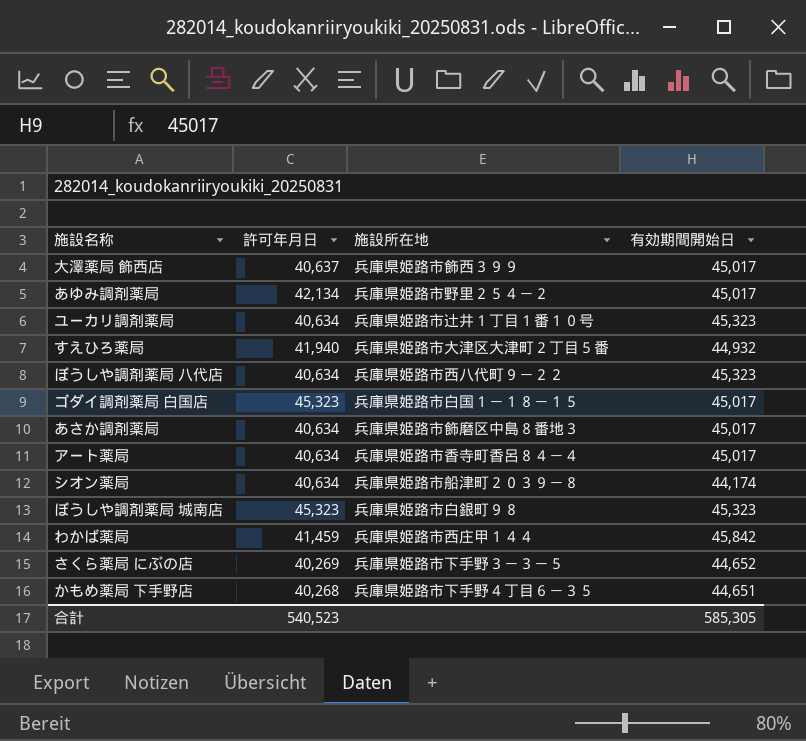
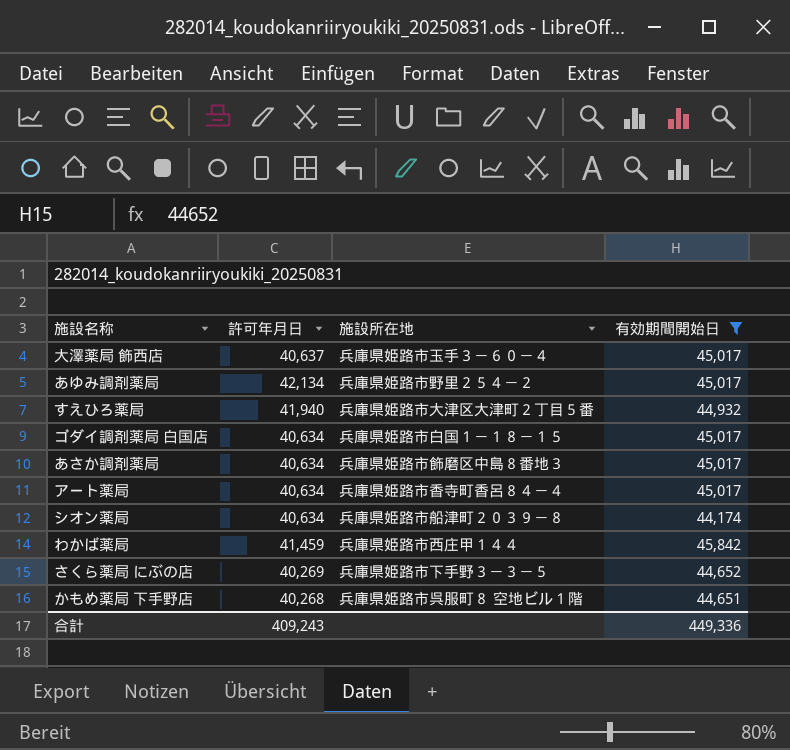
filter: none -> 有効期間開始日 != 45,323
大澤薬局 飾西店 | 施設所在地: 兵庫県姫路市飾西３９９ -> 兵庫県姫路市玉手３－６０－４
ゴダイ調剤薬局 白国店 | 許可年月日: 45,323 -> 40,634
かもめ薬局 下手野店 | 施設所在地: 兵庫県姫路市下手野４丁目６－３５ -> 兵庫県姫路市呉服町８ 空地ビル１階
合計 | 許可年月日: 540,523 -> 409,243
合計 | 有効期間開始日: 585,305 -> 449,336

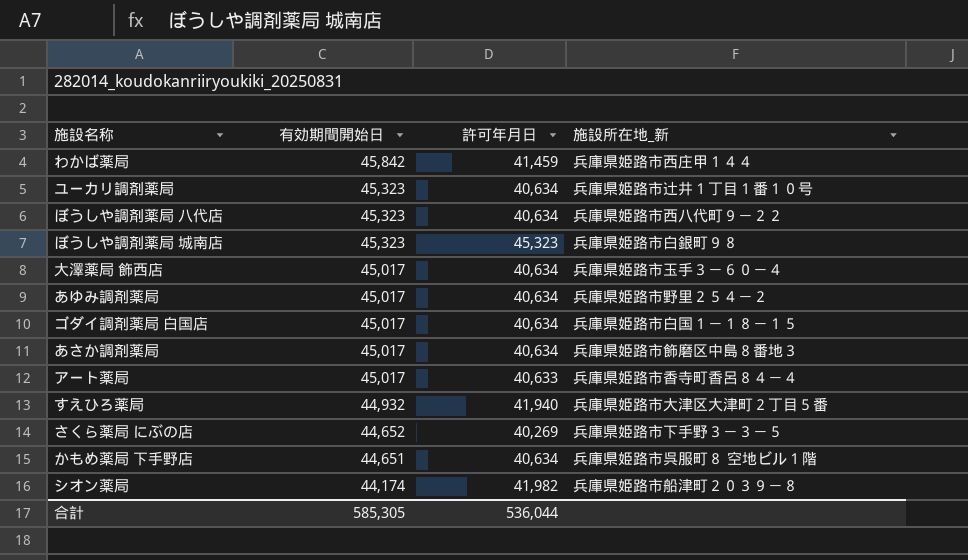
filter: 有効期間開始日 != 45,323 -> none
row order: none -> 有効期間開始日 descending
column 有効期間開始日 | position: 4 -> 2
column name: 施設所在地 -> 施設所在地_新
大澤薬局 飾西店 | 許可年月日: 40,637 -> 40,634
あゆみ調剤薬局 | 許可年月日: 42,134 -> 40,634
アート薬局 | 許可年月日: 40,634 -> 40,633
かもめ薬局 下手野店 | 許可年月日: 40,268 -> 40,634
シオン薬局 | 許可年月日: 40,634 -> 41,982
合計 | 有効期間開始日: 449,336 -> 585,305
合計 | 許可年月日: 409,243 -> 536,044

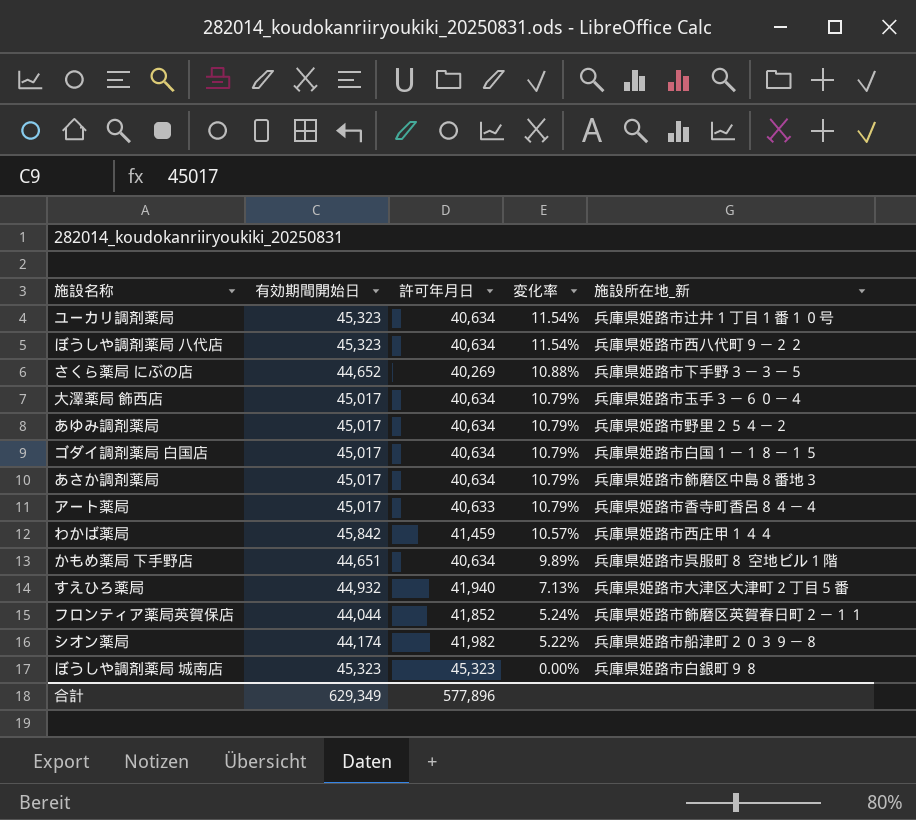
row order: 有効期間開始日 descending -> 変化率 descending
column 変化率 | formula: none -> ([有効期間開始日] - [許可年月日]) / [許可年月日]
row フロンティア薬局英賀保店: none -> 44,044 | 41,852 | 5.24% | 兵庫県姫路市飾磨区英賀春日町２－１１
合計 | 有効期間開始日: 585,305 -> 629,349
合計 | 許可年月日: 536,044 -> 577,896

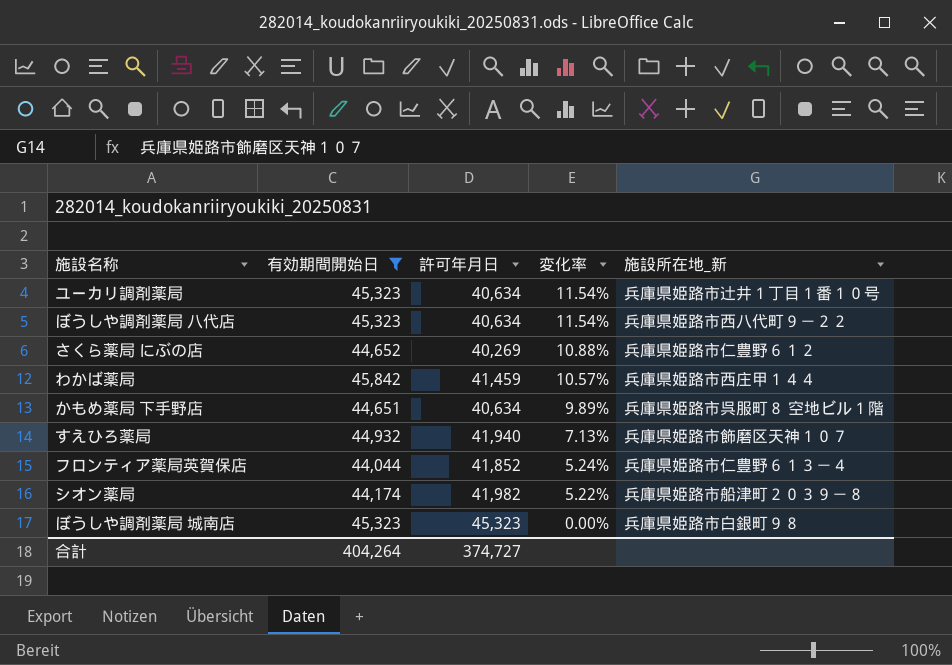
filter: none -> 有効期間開始日 != 45,017
さくら薬局 にぶの店 | 施設所在地_新: 兵庫県姫路市下手野３－３－５ -> 兵庫県姫路市仁豊野６１２
すえひろ薬局 | 施設所在地_新: 兵庫県姫路市大津区大津町２丁目５番 -> 兵庫県姫路市飾磨区天神１０７
フロンティア薬局英賀保店 | 施設所在地_新: 兵庫県姫路市飾磨区英賀春日町２－１１ -> 兵庫県姫路市仁豊野６１３－４
合計 | 有効期間開始日: 629,349 -> 404,264
合計 | 許可年月日: 577,896 -> 374,727

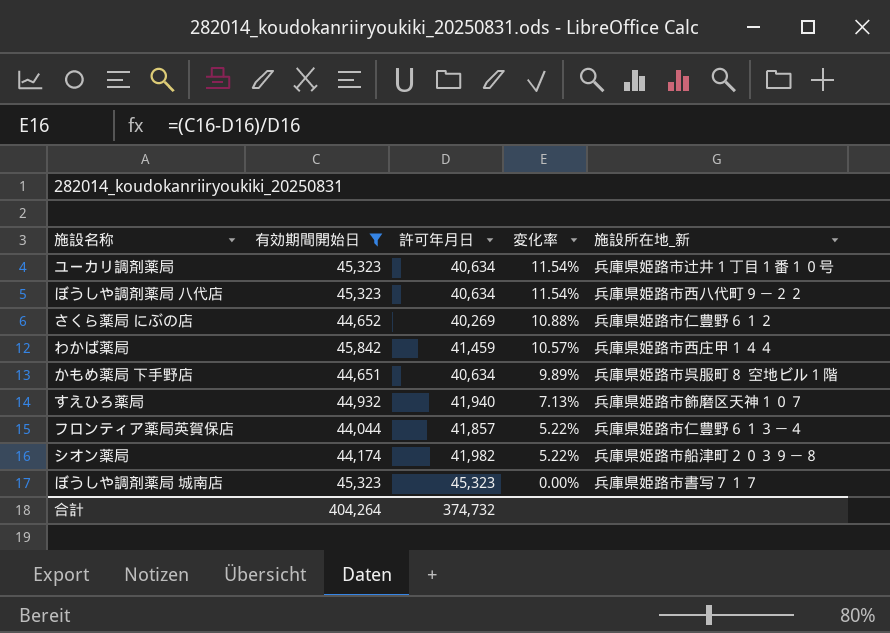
フロンティア薬局英賀保店 | 許可年月日: 41,852 -> 41,857
フロンティア薬局英賀保店 | 変化率: 5.24% -> 5.22%
ぼうしや調剤薬局 城南店 | 施設所在地_新: 兵庫県姫路市白銀町９８ -> 兵庫県姫路市書写７１７
合計 | 許可年月日: 374,727 -> 374,732

